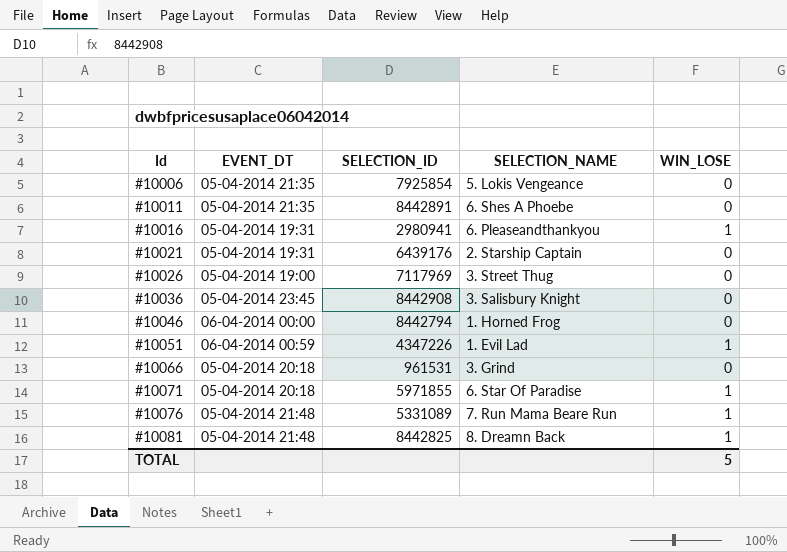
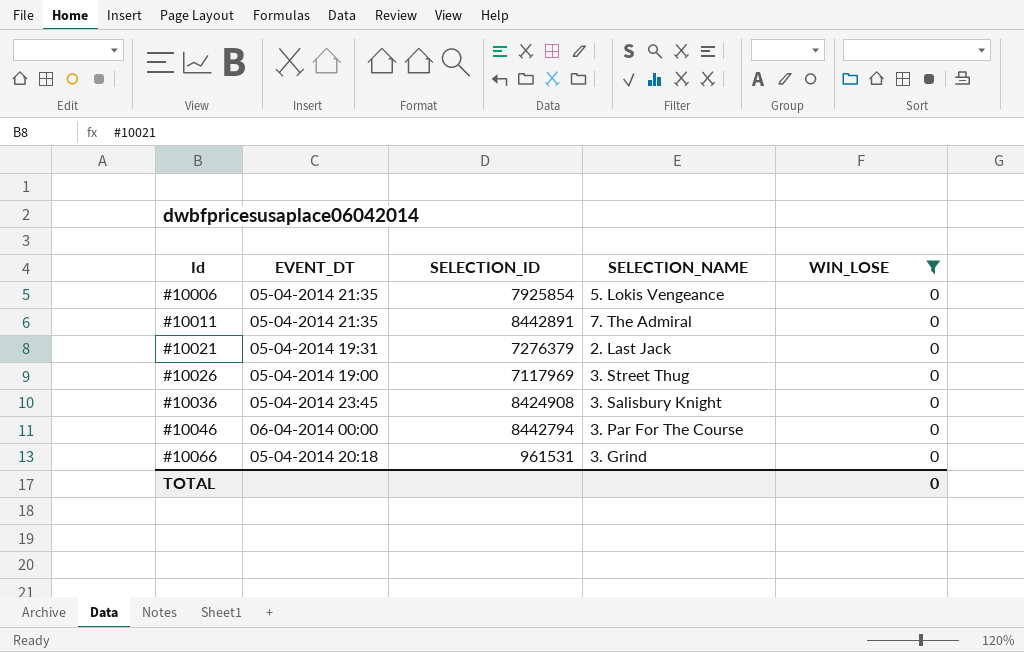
filter: none -> WIN_LOSE = 0
#10011 | SELECTION_NAME: 6. Shes A Phoebe -> 7. The Admiral
#10021 | SELECTION_ID: 6439176 -> 7276379
#10021 | SELECTION_NAME: 2. Starship Captain -> 2. Last Jack
#10036 | SELECTION_ID: 8442908 -> 8424908
#10046 | SELECTION_NAME: 1. Horned Frog -> 3. Par For The Course
TOTAL | WIN_LOSE: 5 -> 0

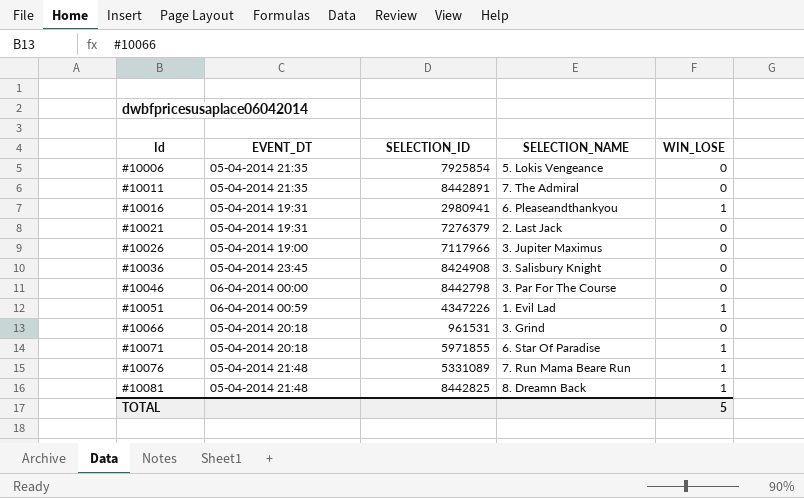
filter: WIN_LOSE = 0 -> none
#10026 | SELECTION_ID: 7117969 -> 7117966
#10026 | SELECTION_NAME: 3. Street Thug -> 3. Jupiter Maximus
#10046 | SELECTION_ID: 8442794 -> 8442798
TOTAL | WIN_LOSE: 0 -> 5

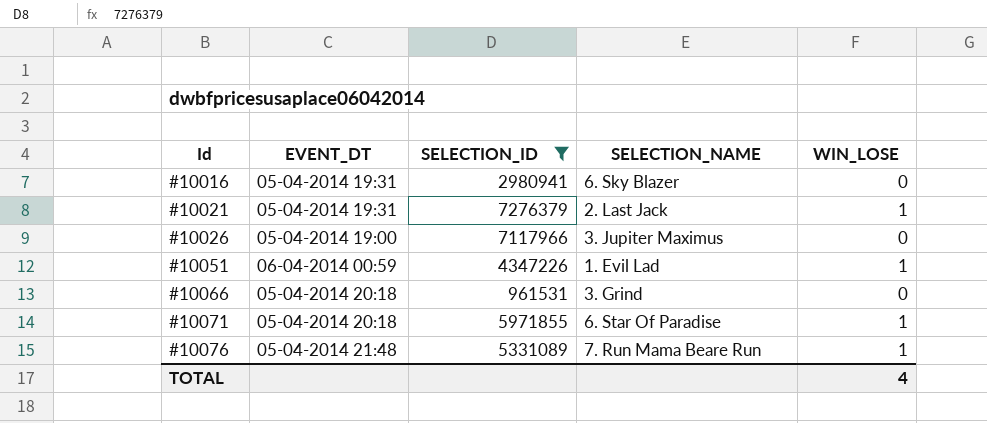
filter: none -> SELECTION_ID <= 7276379
#10016 | SELECTION_NAME: 6. Pleaseandthankyou -> 6. Sky Blazer
#10016 | WIN_LOSE: 1 -> 0
#10021 | WIN_LOSE: 0 -> 1
TOTAL | WIN_LOSE: 5 -> 4

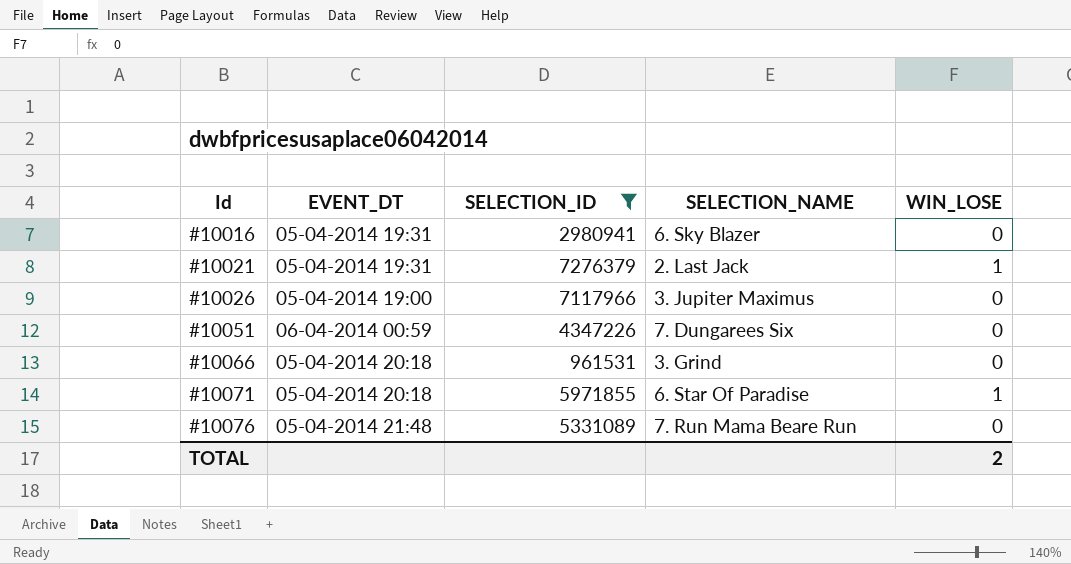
#10051 | SELECTION_NAME: 1. Evil Lad -> 7. Dungarees Six
#10051 | WIN_LOSE: 1 -> 0
#10076 | WIN_LOSE: 1 -> 0
TOTAL | WIN_LOSE: 4 -> 2

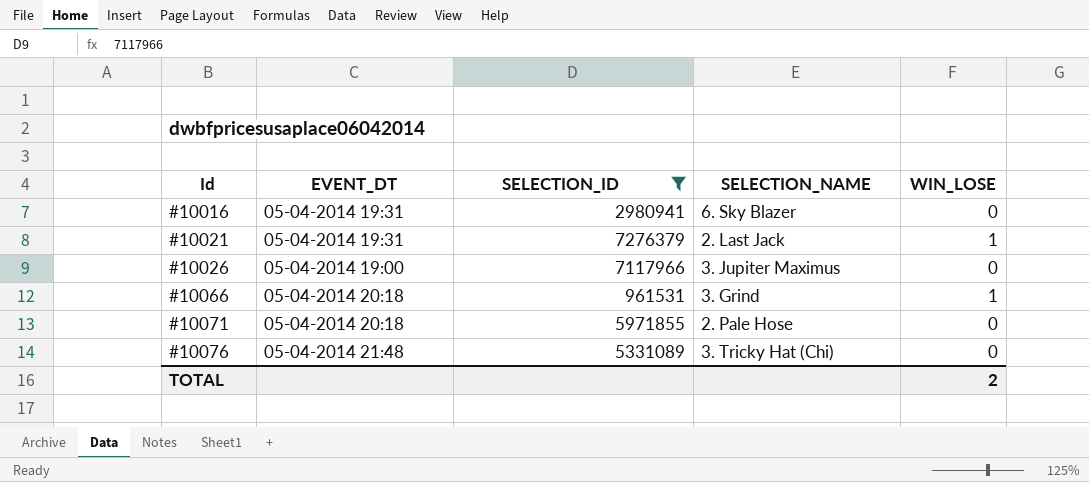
row #10051: 06-04-2014 00:59 | 4347226 | 7. Dungarees Six | 0 -> none
#10066 | WIN_LOSE: 0 -> 1
#10071 | SELECTION_NAME: 6. Star Of Paradise -> 2. Pale Hose
#10071 | WIN_LOSE: 1 -> 0
#10076 | SELECTION_NAME: 7. Run Mama Beare Run -> 3. Tricky Hat (Chi)

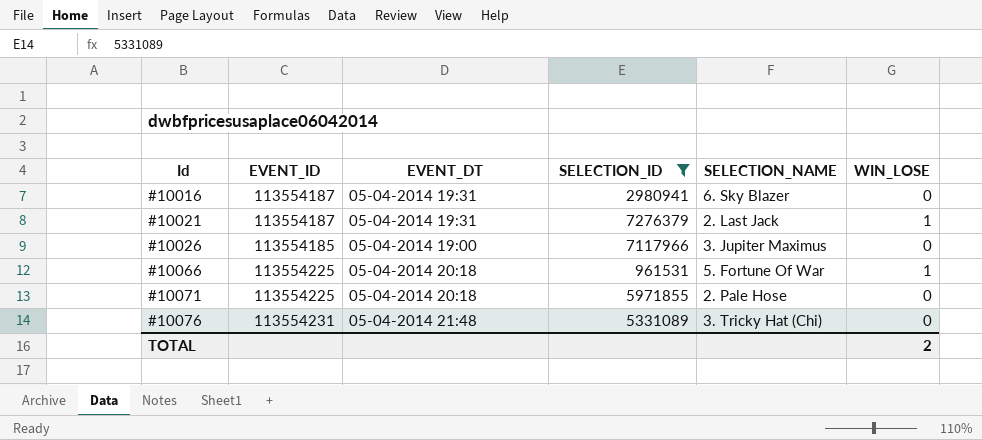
column EVENT_ID | position: none -> 2
#10066 | SELECTION_NAME: 3. Grind -> 5. Fortune Of War

